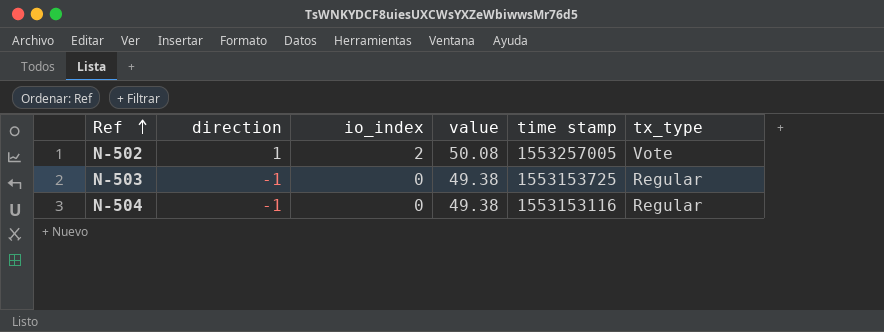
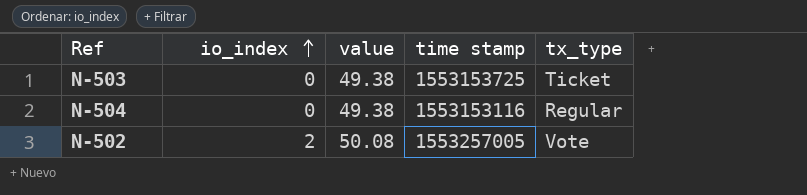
row order: Ref ascending -> io_index ascending
column direction | position: 2 -> none
N-503 | tx_type: Regular -> Ticket

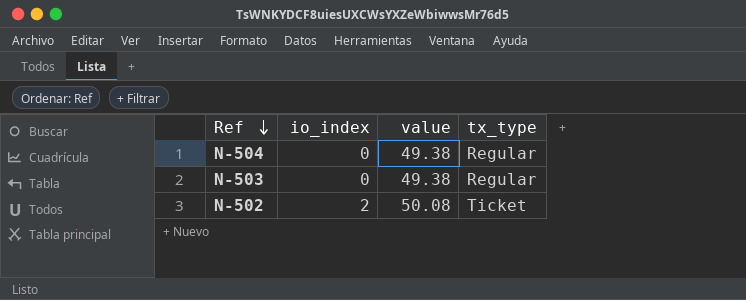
row order: io_index ascending -> Ref descending
column time stamp | position: 4 -> none
N-503 | tx_type: Ticket -> Regular
N-502 | tx_type: Vote -> Ticket

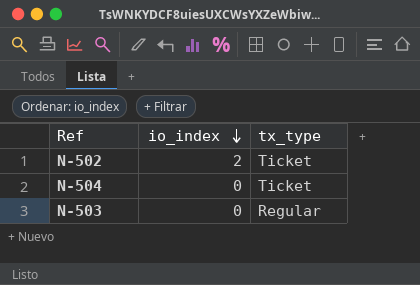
row order: Ref descending -> io_index descending
column value | position: 3 -> none
N-504 | tx_type: Regular -> Ticket

